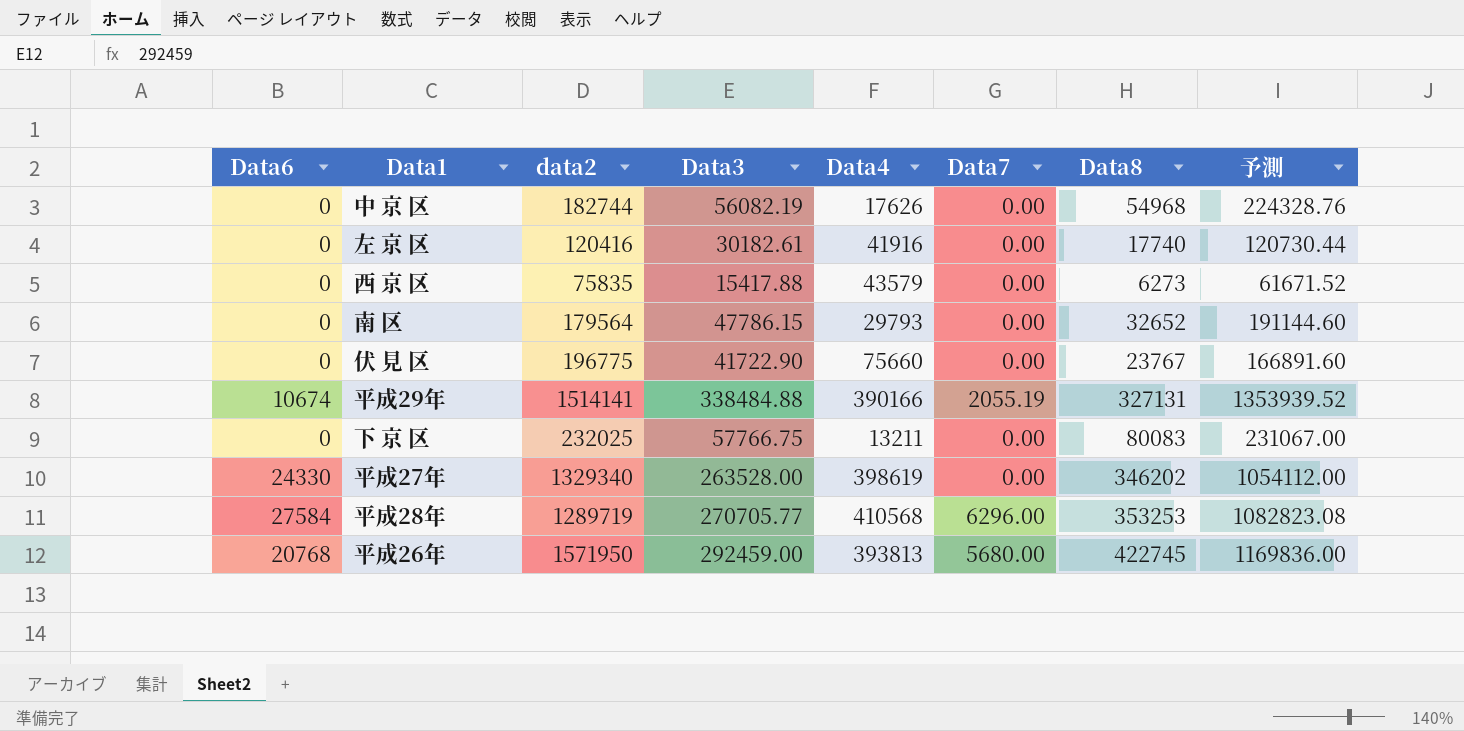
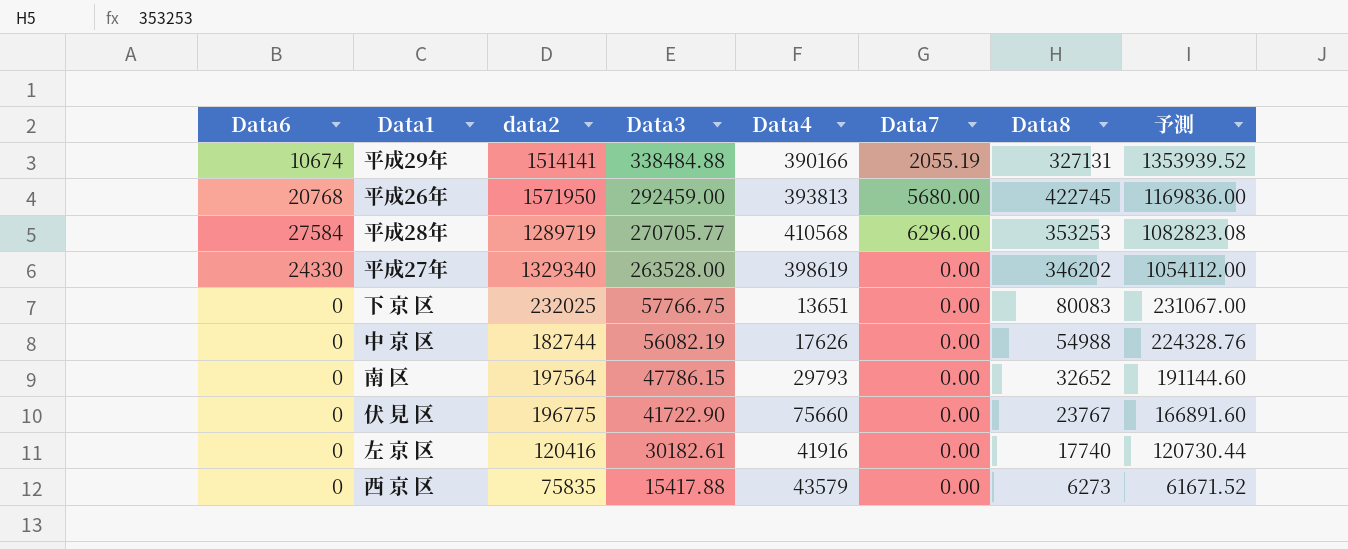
row order: none -> Data3 descending
下 京 区 | Data4: 13211 -> 13651
中 京 区 | Data8: 54968 -> 54988
南 区 | data2: 179564 -> 197564

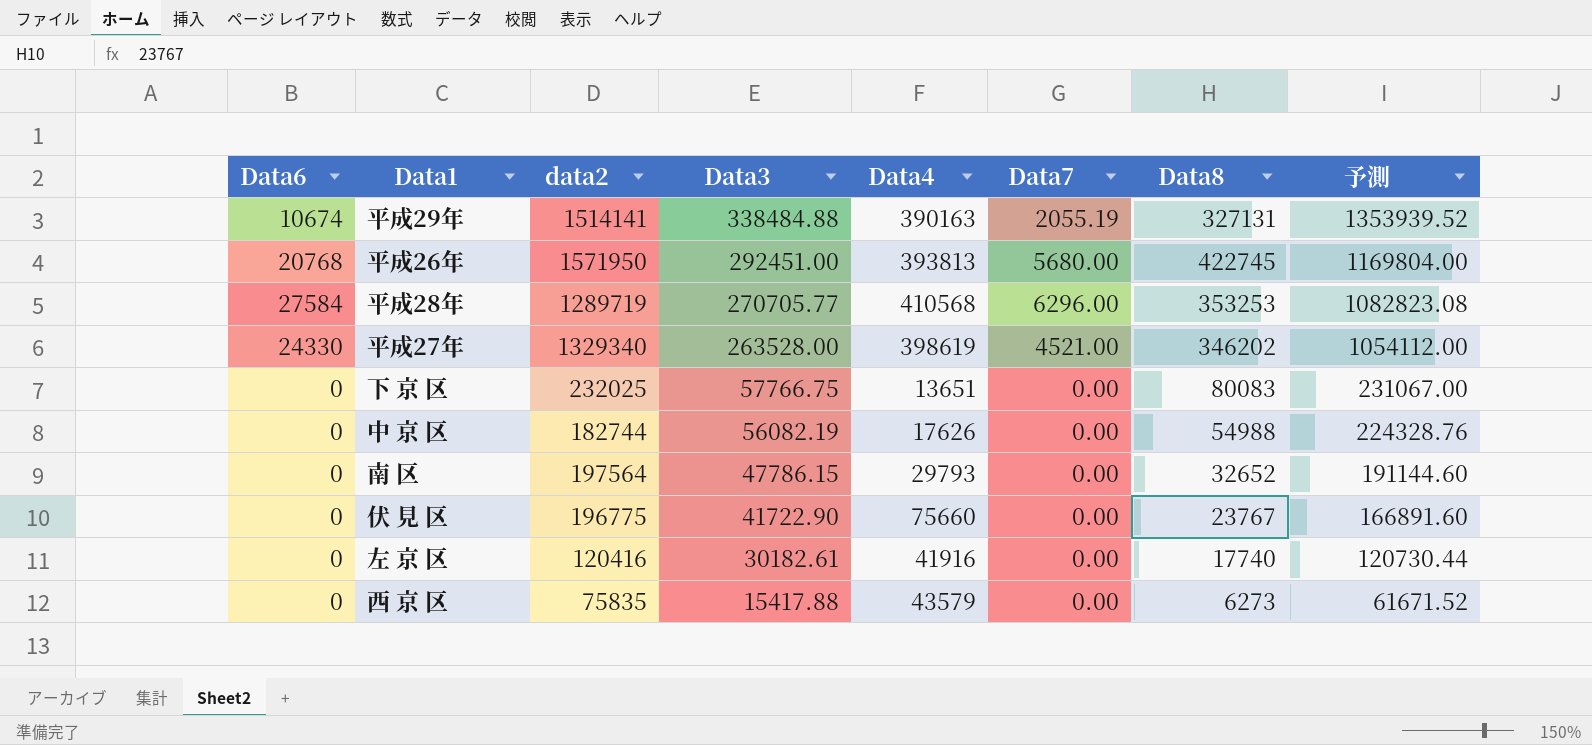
平成29年 | Data4: 390166 -> 390163
平成26年 | Data3: 292459.00 -> 292451.00
平成26年 | 予測: 1169836.00 -> 1169804.00
平成27年 | Data7: 0.00 -> 4521.00

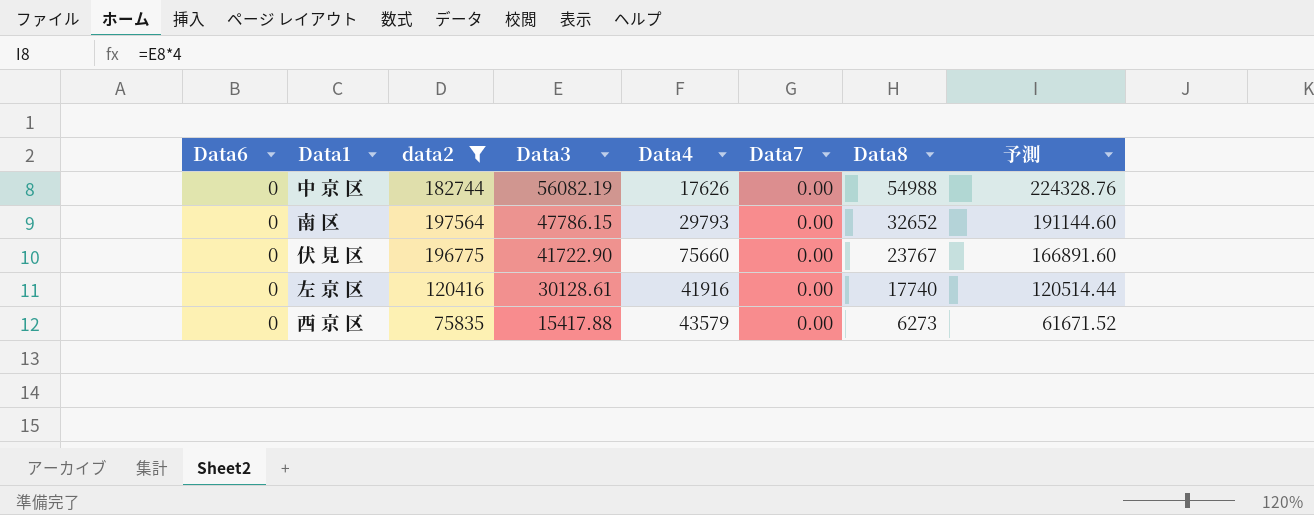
filter: none -> data2 <= 197564
左 京 区 | Data3: 30182.61 -> 30128.61
左 京 区 | 予測: 120730.44 -> 120514.44

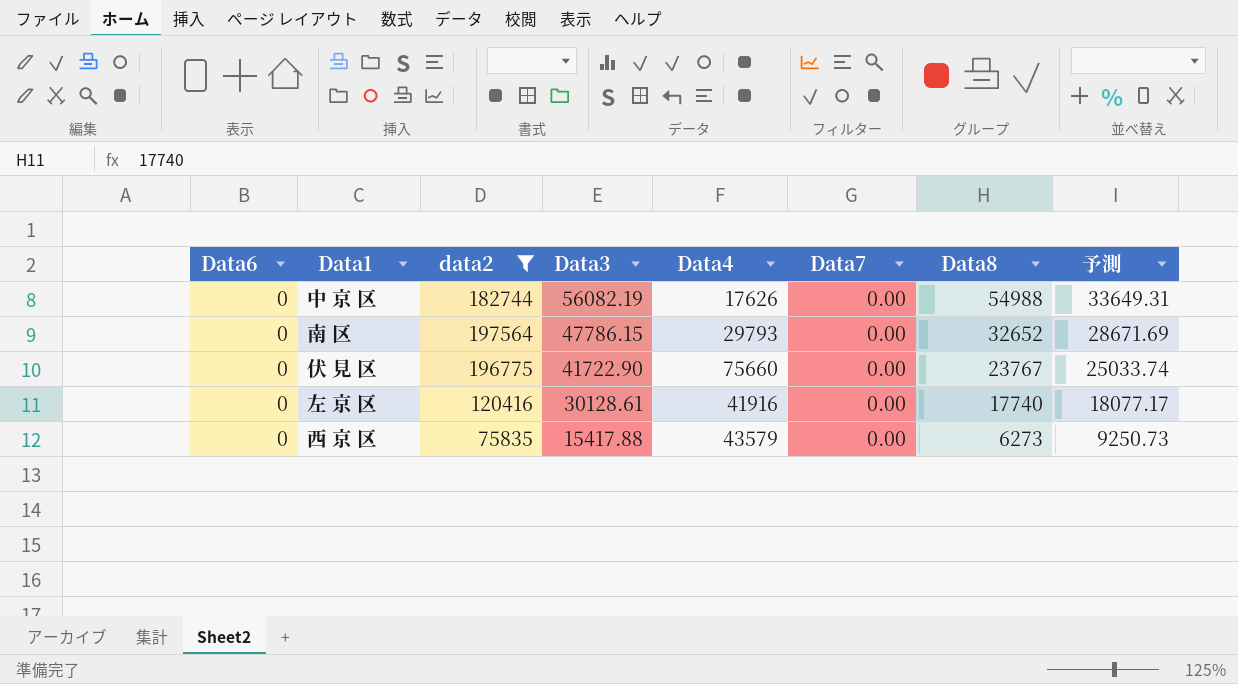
column 予測 | formula: [Data3] * 4 -> [Data3] * 0.6

